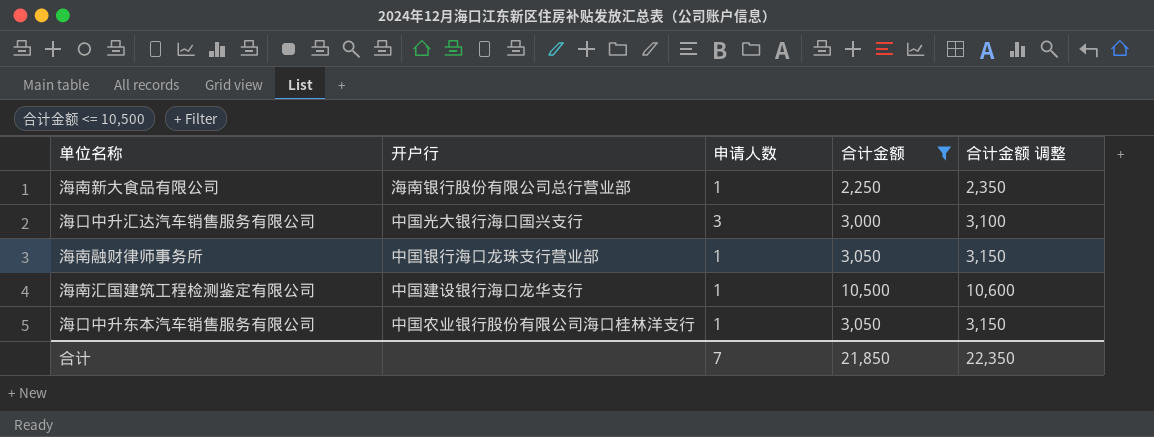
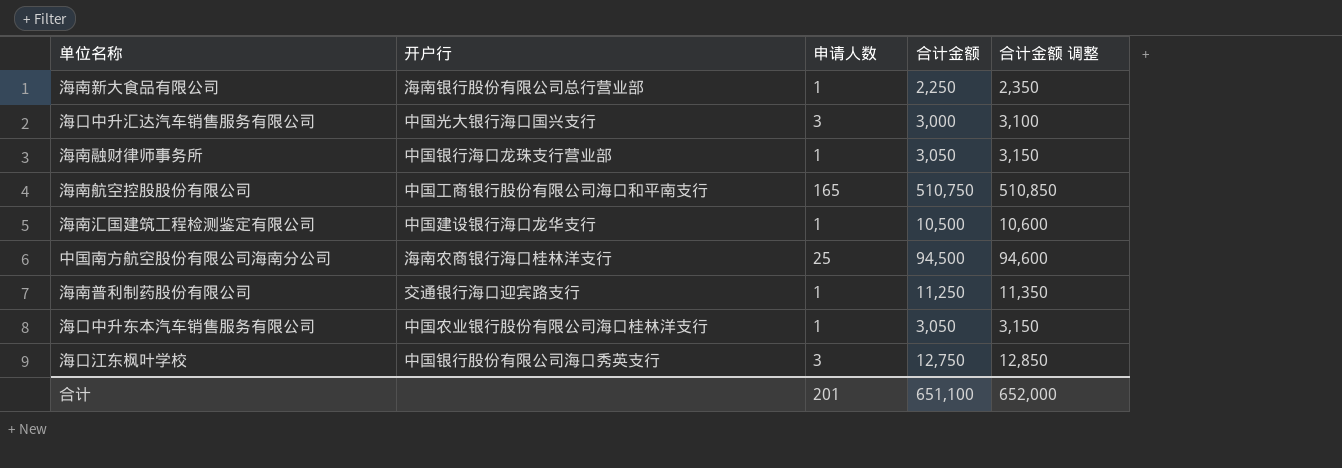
filter: 合计金额 <= 10,500 -> none
合计 | 申请人数: 7 -> 201
合计 | 合计金额: 21,850 -> 651,100
合计 | 合计金额 调整: 22,350 -> 652,000

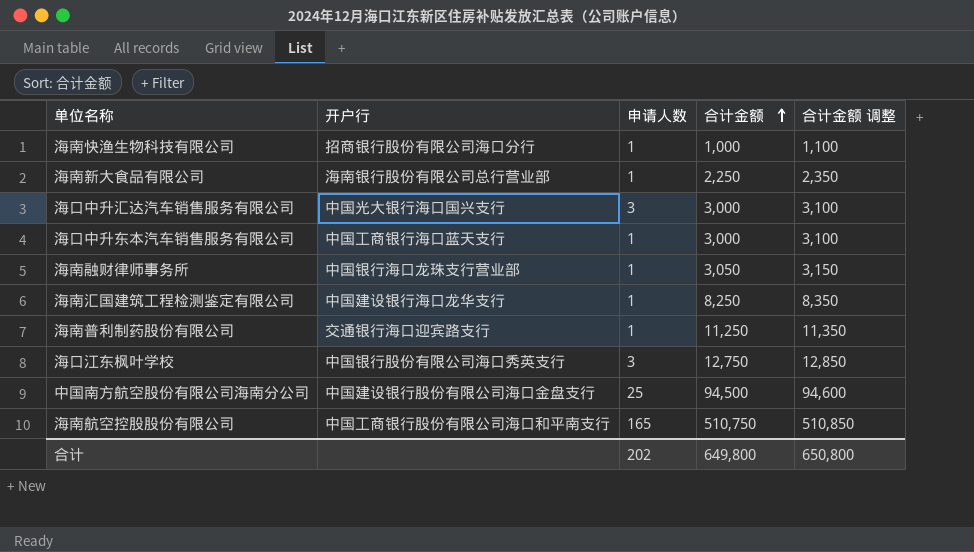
row order: none -> 合计金额 ascending
row 海南快渔生物科技有限公司: none -> 招商银行股份有限公司海口分行 | 1 | 1,000 | 1,100
海口中升东本汽车销售服务有限公司 | 开户行: 中国农业银行股份有限公司海口桂林洋支行 -> 中国工商银行海口蓝天支行
海口中升东本汽车销售服务有限公司 | 合计金额: 3,050 -> 3,000
海口中升东本汽车销售服务有限公司 | 合计金额 调整: 3,150 -> 3,100
海南汇国建筑工程检测鉴定有限公司 | 合计金额: 10,500 -> 8,250
海南汇国建筑工程检测鉴定有限公司 | 合计金额 调整: 10,600 -> 8,350
中国南方航空股份有限公司海南分公司 | 开户行: 海南农商银行海口桂林洋支行 -> 中国建设银行股份有限公司海口金盘支行
合计 | 申请人数: 201 -> 202
合计 | 合计金额: 651,100 -> 649,800
合计 | 合计金额 调整: 652,000 -> 650,800

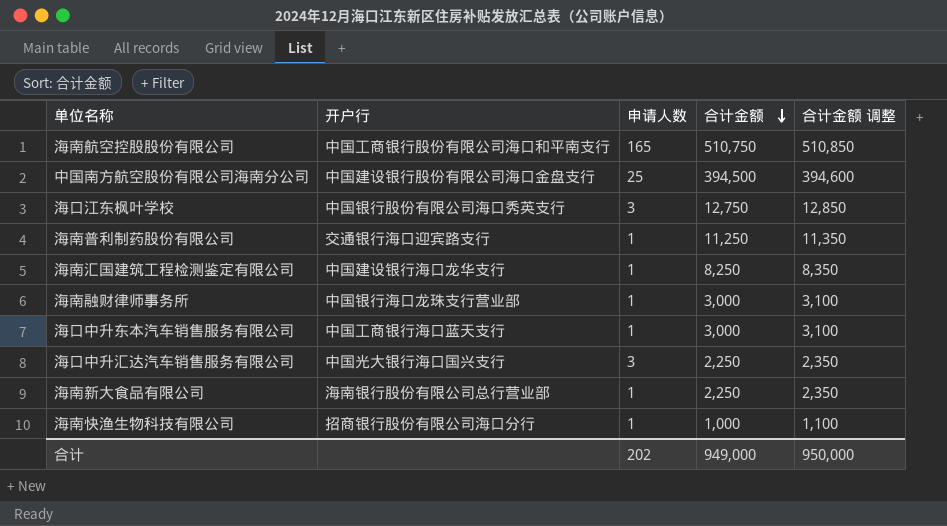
row order: 合计金额 ascending -> 合计金额 descending
中国南方航空股份有限公司海南分公司 | 合计金额: 94,500 -> 394,500
中国南方航空股份有限公司海南分公司 | 合计金额 调整: 94,600 -> 394,600
海南融财律师事务所 | 合计金额: 3,050 -> 3,000
海南融财律师事务所 | 合计金额 调整: 3,150 -> 3,100
海口中升汇达汽车销售服务有限公司 | 合计金额: 3,000 -> 2,250
海口中升汇达汽车销售服务有限公司 | 合计金额 调整: 3,100 -> 2,350
合计 | 合计金额: 649,800 -> 949,000
合计 | 合计金额 调整: 650,800 -> 950,000

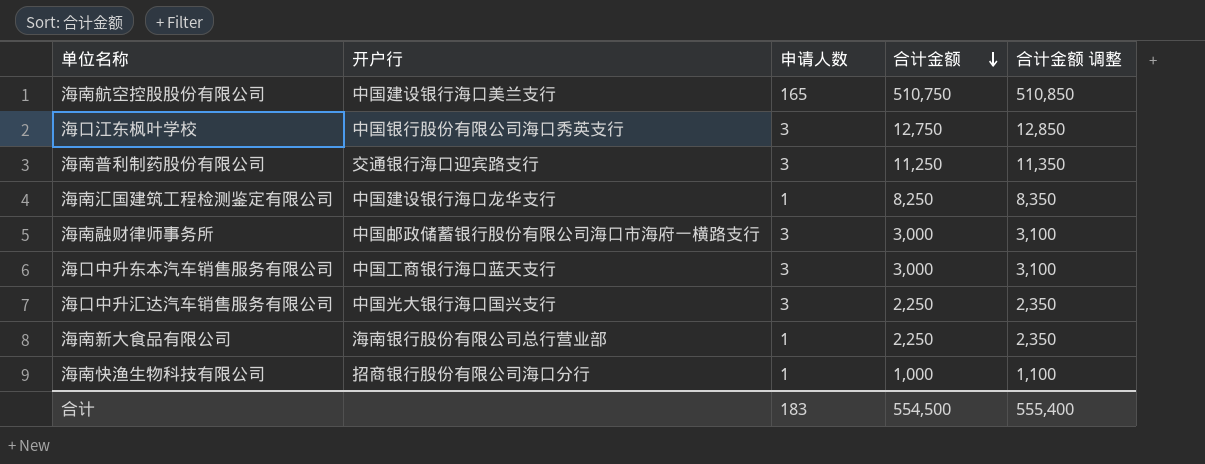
row 中国南方航空股份有限公司海南分公司: 中国建设银行股份有限公司海口金盘支行 | 25 | 394,500 | 394,600 -> none
海南航空控股股份有限公司 | 开户行: 中国工商银行股份有限公司海口和平南支行 -> 中国建设银行海口美兰支行
海南普利制药股份有限公司 | 申请人数: 1 -> 3
海南融财律师事务所 | 开户行: 中国银行海口龙珠支行营业部 -> 中国邮政储蓄银行股份有限公司海口市海府一横路支行
海南融财律师事务所 | 申请人数: 1 -> 3
海口中升东本汽车销售服务有限公司 | 申请人数: 1 -> 3
合计 | 申请人数: 202 -> 183
合计 | 合计金额: 949,000 -> 554,500
合计 | 合计金额 调整: 950,000 -> 555,400

